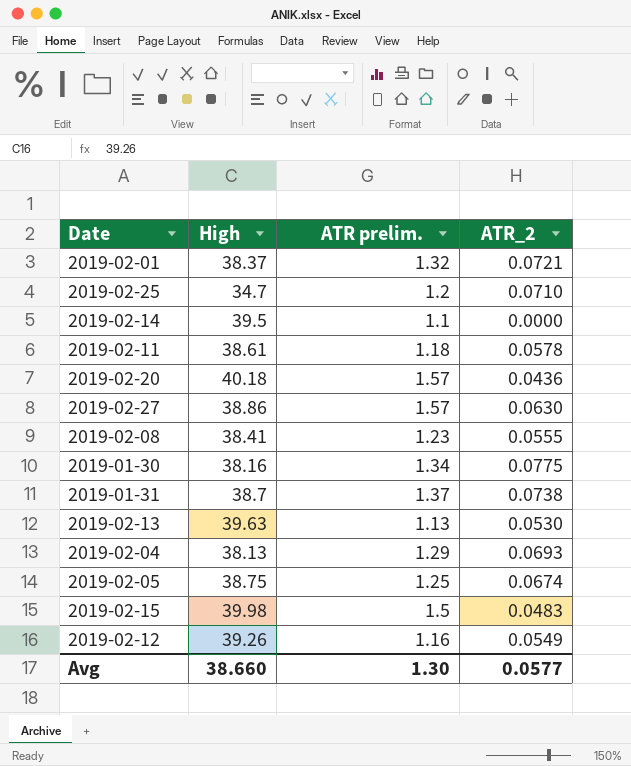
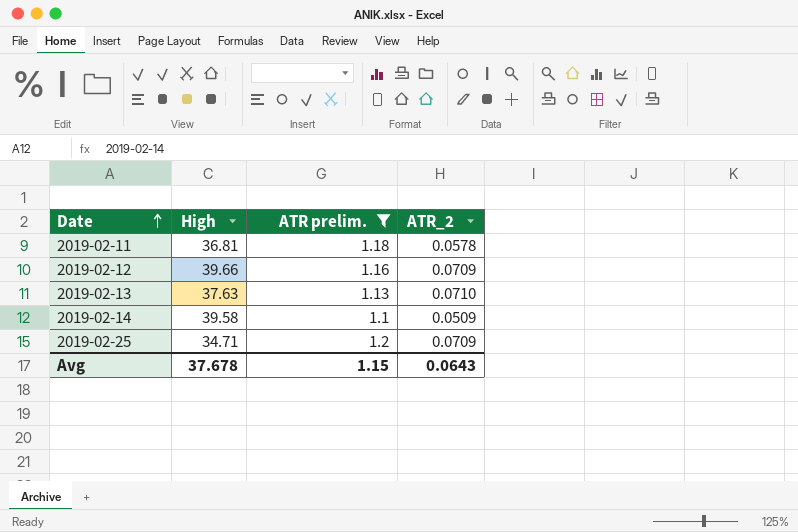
filter: none -> ATR prelim. <= 1.2
row order: none -> Date ascending
2019-02-11 | High: 38.61 -> 36.81
2019-02-12 | High: 39.26 -> 39.66
2019-02-12 | ATR_2: 0.0549 -> 0.0709
2019-02-13 | High: 39.63 -> 37.63
2019-02-13 | ATR_2: 0.0530 -> 0.0710
2019-02-14 | High: 39.5 -> 39.58
2019-02-14 | ATR_2: 0.0000 -> 0.0509
2019-02-25 | High: 34.7 -> 34.71
2019-02-25 | ATR_2: 0.0710 -> 0.0709
Avg | High: 38.660 -> 37.678
Avg | ATR prelim.: 1.30 -> 1.15
Avg | ATR_2: 0.0577 -> 0.0643

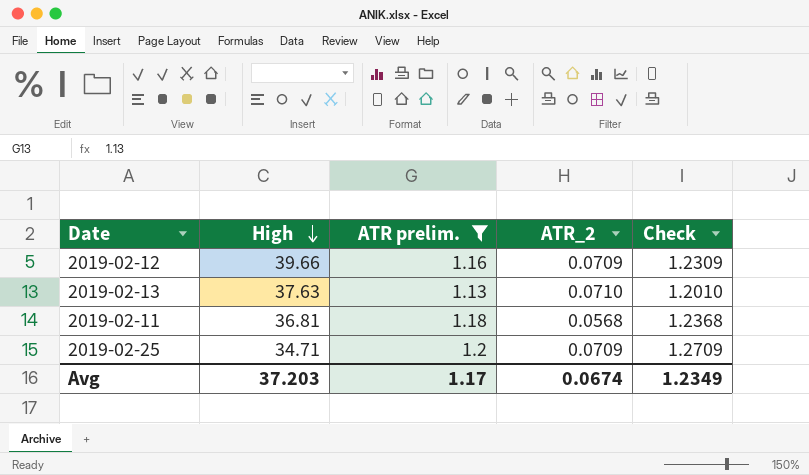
row order: Date ascending -> High descending
column Check | formula: none -> [ATR prelim.] + [ATR_2]
row 2019-02-14: 39.58 | 1.1 | 0.0509 -> none
2019-02-11 | ATR_2: 0.0578 -> 0.0568
Avg | High: 37.678 -> 37.203
Avg | ATR prelim.: 1.15 -> 1.17
Avg | ATR_2: 0.0643 -> 0.0674

